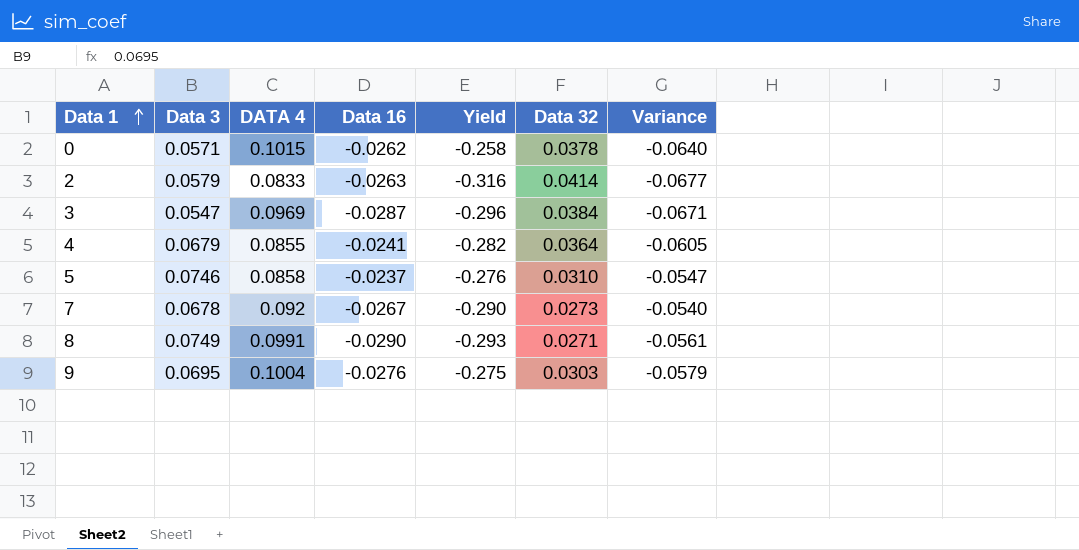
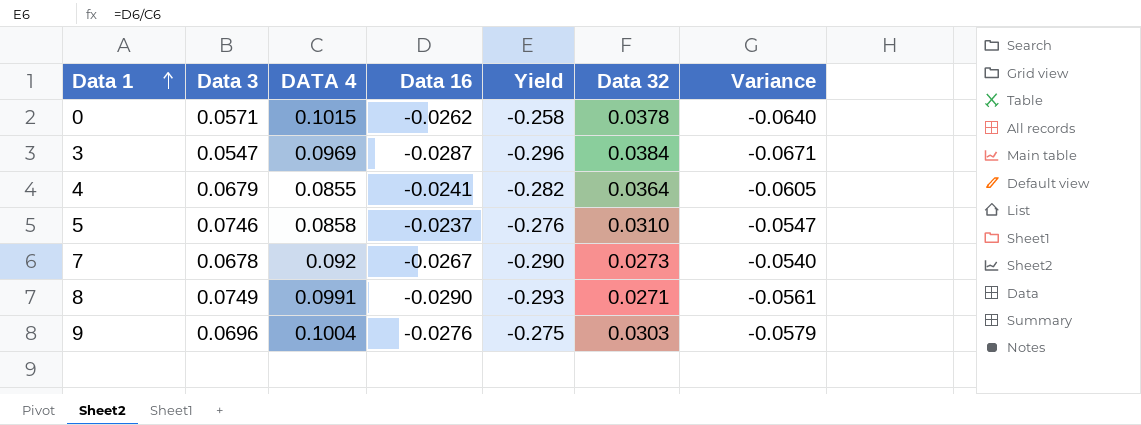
row 2: 0.0579 | 0.0833 | -0.0263 | -0.316 | 0.0414 | -0.0677 -> none
9 | Data 3: 0.0695 -> 0.0696

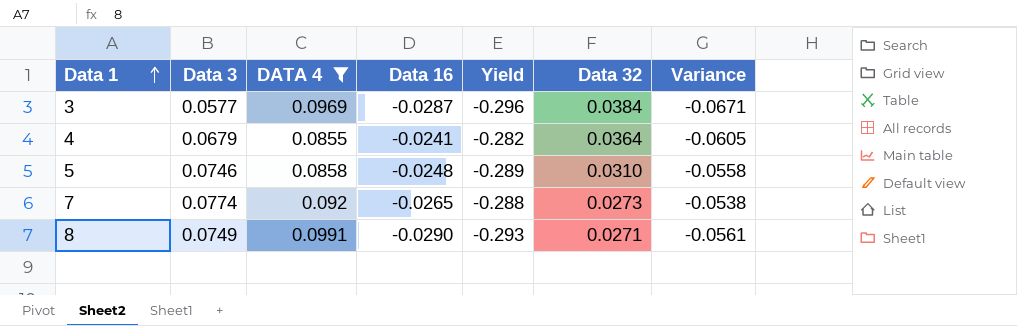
filter: none -> DATA 4 <= 0.0991
3 | Data 3: 0.0547 -> 0.0577
5 | Data 16: -0.0237 -> -0.0248
5 | Yield: -0.276 -> -0.289
5 | Variance: -0.0547 -> -0.0558
7 | Data 3: 0.0678 -> 0.0774
7 | Data 16: -0.0267 -> -0.0265
7 | Yield: -0.290 -> -0.288
7 | Variance: -0.0540 -> -0.0538

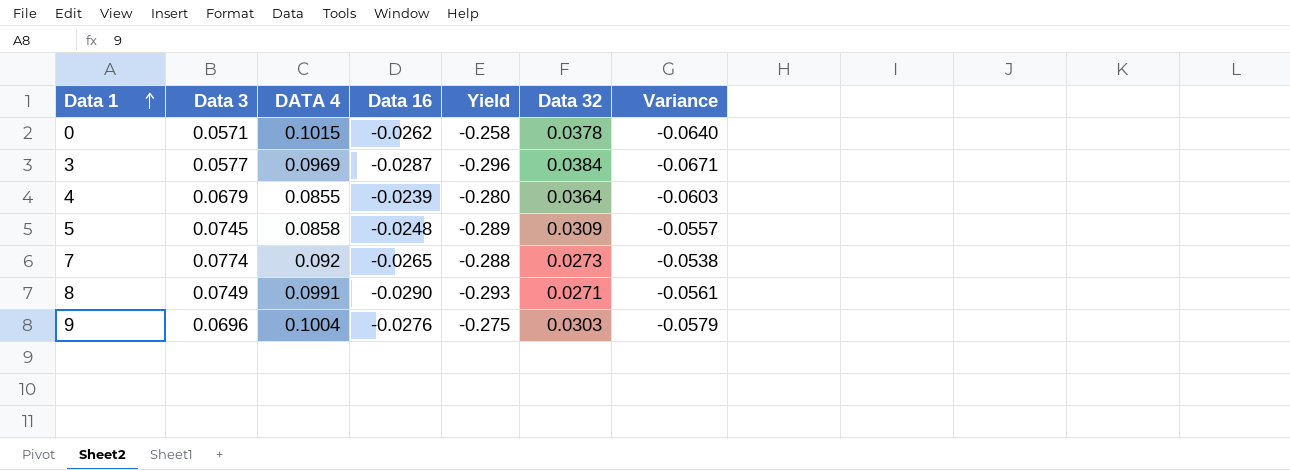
filter: DATA 4 <= 0.0991 -> none
4 | Data 16: -0.0241 -> -0.0239
4 | Yield: -0.282 -> -0.280
4 | Variance: -0.0605 -> -0.0603
5 | Data 3: 0.0746 -> 0.0745
5 | Data 32: 0.0310 -> 0.0309
5 | Variance: -0.0558 -> -0.0557

